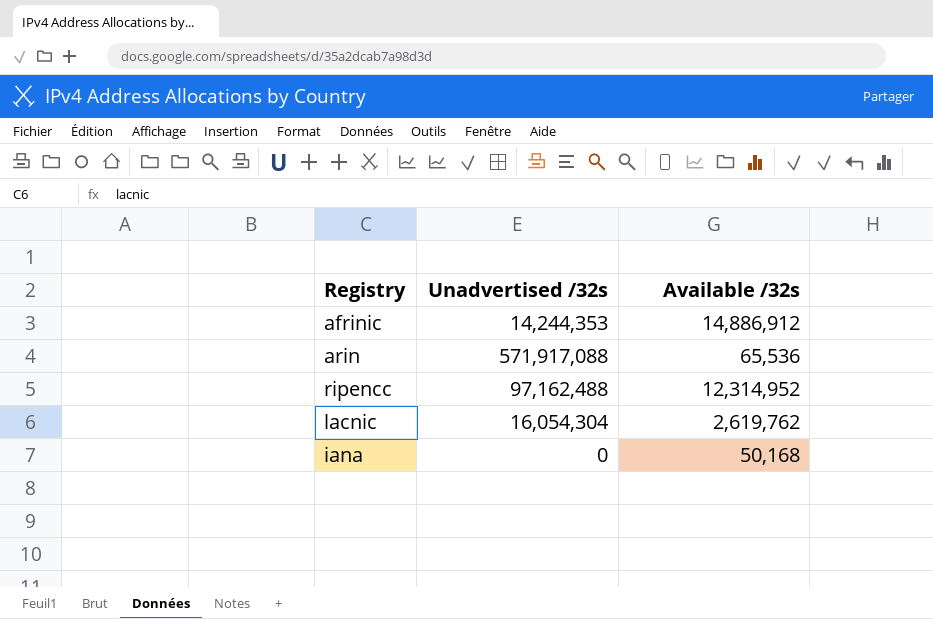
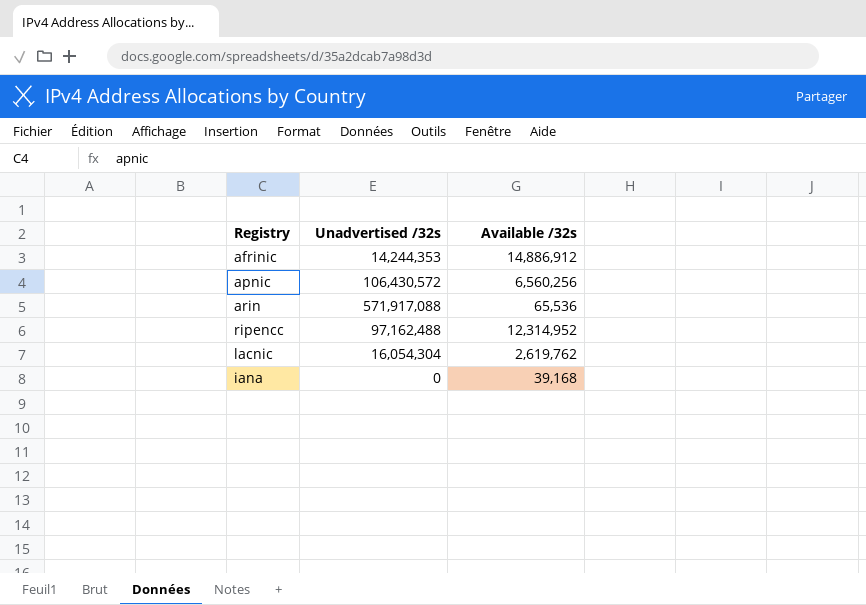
row apnic: none -> 106,430,572 | 6,560,256
iana | Available /32s: 50,168 -> 39,168

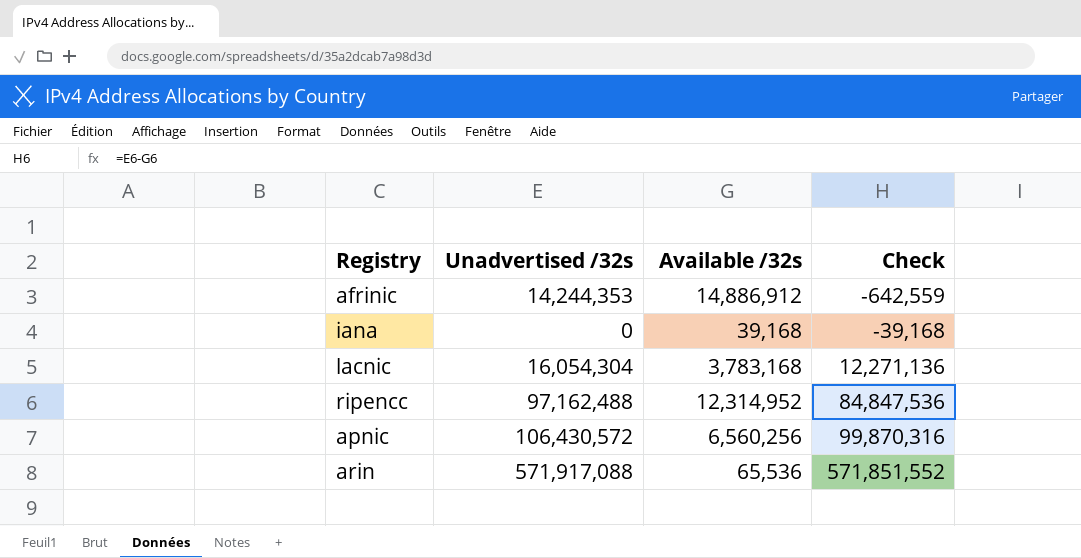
row order: none -> Check ascending
column Check | formula: none -> [Unadvertised /32s] - [Available /32s]
lacnic | Available /32s: 2,619,762 -> 3,783,168

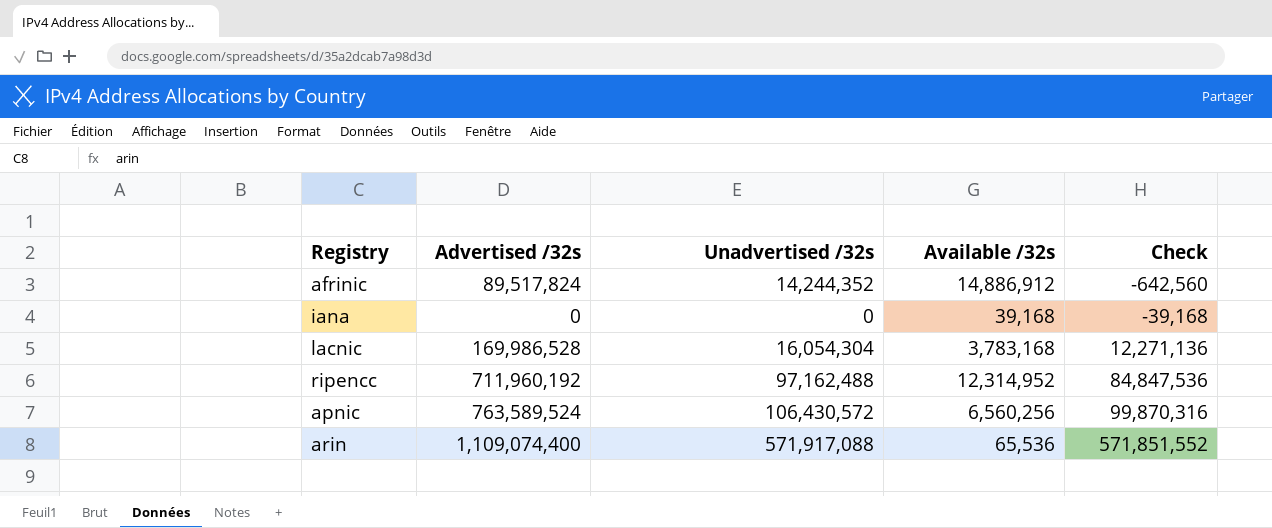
column Advertised /32s | position: none -> 2
afrinic | Unadvertised /32s: 14,244,353 -> 14,244,352
afrinic | Check: -642,559 -> -642,560

